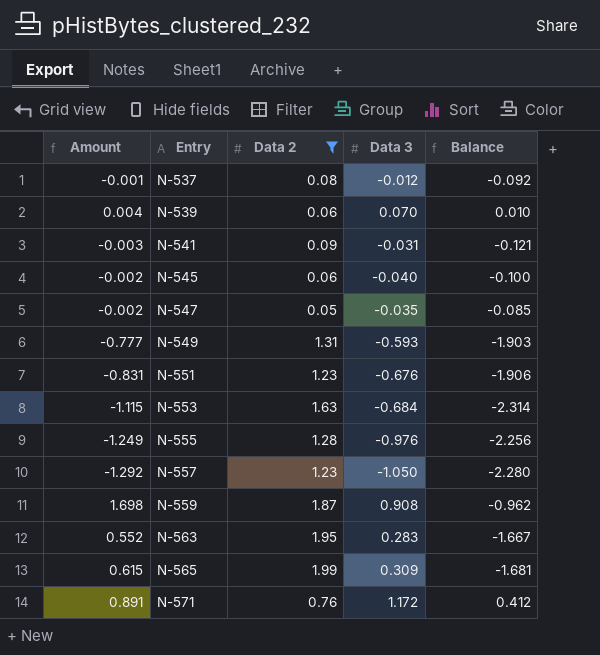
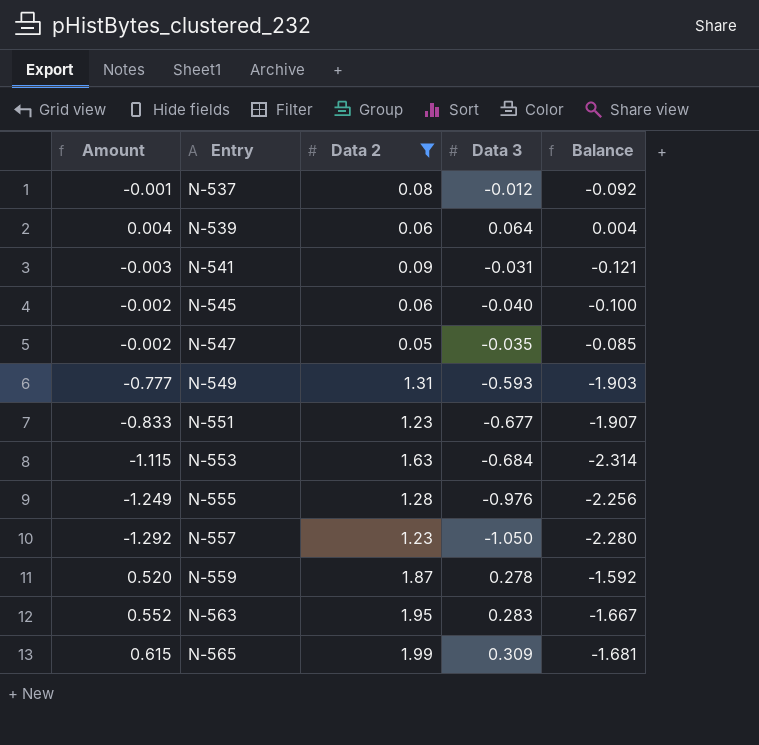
row N-571: 0.891 | 0.76 | 1.172 | 0.412 -> none
N-539 | Data 3: 0.070 -> 0.064
N-539 | Balance: 0.010 -> 0.004
N-551 | Amount: -0.831 -> -0.833
N-551 | Data 3: -0.676 -> -0.677
N-551 | Balance: -1.906 -> -1.907
N-559 | Amount: 1.698 -> 0.520
N-559 | Data 3: 0.908 -> 0.278
N-559 | Balance: -0.962 -> -1.592

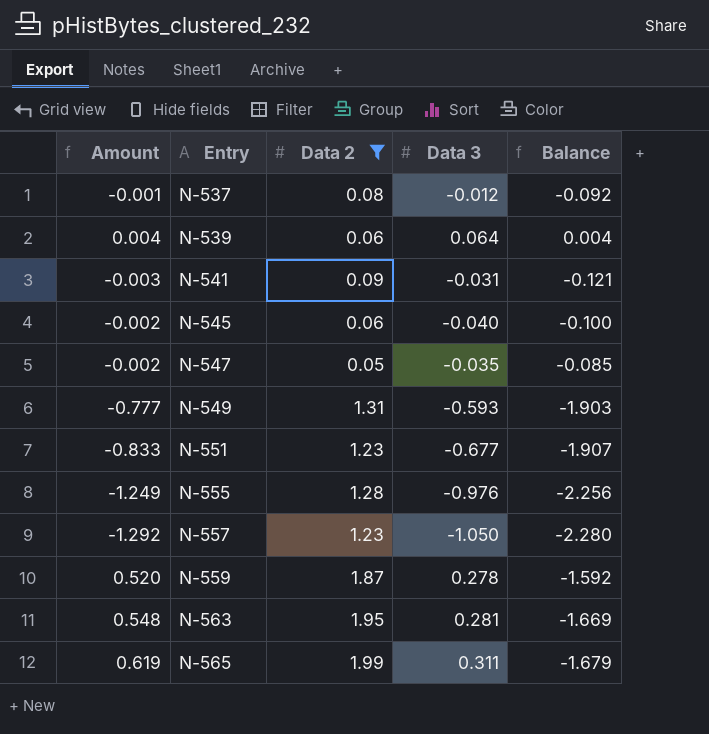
row N-553: -1.115 | 1.63 | -0.684 | -2.314 -> none
N-563 | Amount: 0.552 -> 0.548
N-563 | Data 3: 0.283 -> 0.281
N-563 | Balance: -1.667 -> -1.669
N-565 | Amount: 0.615 -> 0.619
N-565 | Data 3: 0.309 -> 0.311
N-565 | Balance: -1.681 -> -1.679

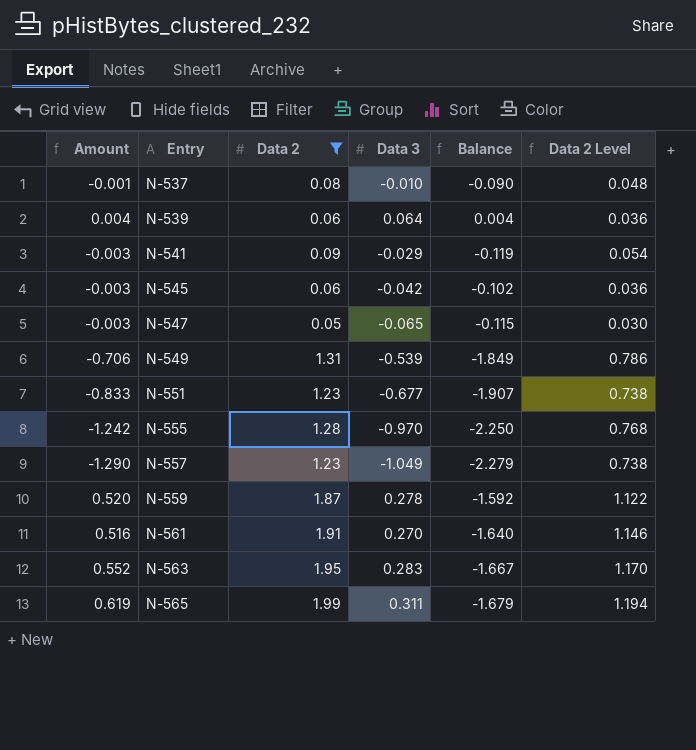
column Data 2 Level | formula: none -> [Data 2] * 0.6
N-537 | Data 3: -0.012 -> -0.010
N-537 | Balance: -0.092 -> -0.090
N-541 | Data 3: -0.031 -> -0.029
N-541 | Balance: -0.121 -> -0.119
N-545 | Amount: -0.002 -> -0.003
N-545 | Data 3: -0.040 -> -0.042
N-545 | Balance: -0.100 -> -0.102
N-547 | Amount: -0.002 -> -0.003
N-547 | Data 3: -0.035 -> -0.065
N-547 | Balance: -0.085 -> -0.115
N-549 | Amount: -0.777 -> -0.706
N-549 | Data 3: -0.593 -> -0.539
N-549 | Balance: -1.903 -> -1.849
N-555 | Amount: -1.249 -> -1.242
N-555 | Data 3: -0.976 -> -0.970
N-555 | Balance: -2.256 -> -2.250
N-557 | Amount: -1.292 -> -1.290
N-557 | Data 3: -1.050 -> -1.049
N-557 | Balance: -2.280 -> -2.279
row N-561: none -> 0.516 | 1.91 | 0.270 | -1.640 | 1.146
N-563 | Amount: 0.548 -> 0.552
N-563 | Data 3: 0.281 -> 0.283
N-563 | Balance: -1.669 -> -1.667

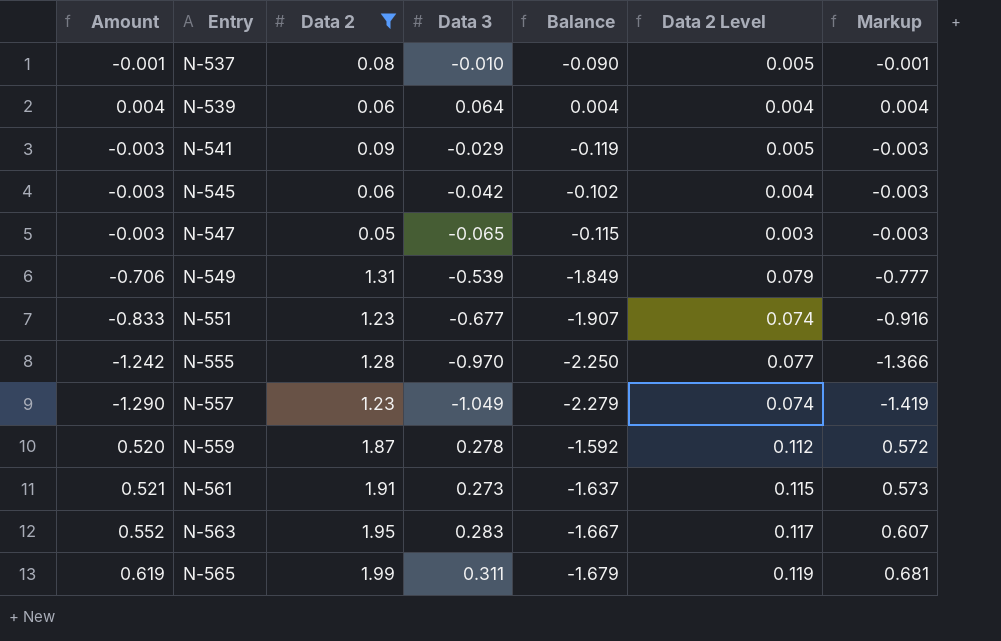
column Data 2 Level | formula: [Data 2] * 0.6 -> [Data 2] * 0.06
column Markup | formula: none -> [Amount] * 1.1
N-561 | Amount: 0.516 -> 0.521
N-561 | Data 3: 0.270 -> 0.273
N-561 | Balance: -1.640 -> -1.637

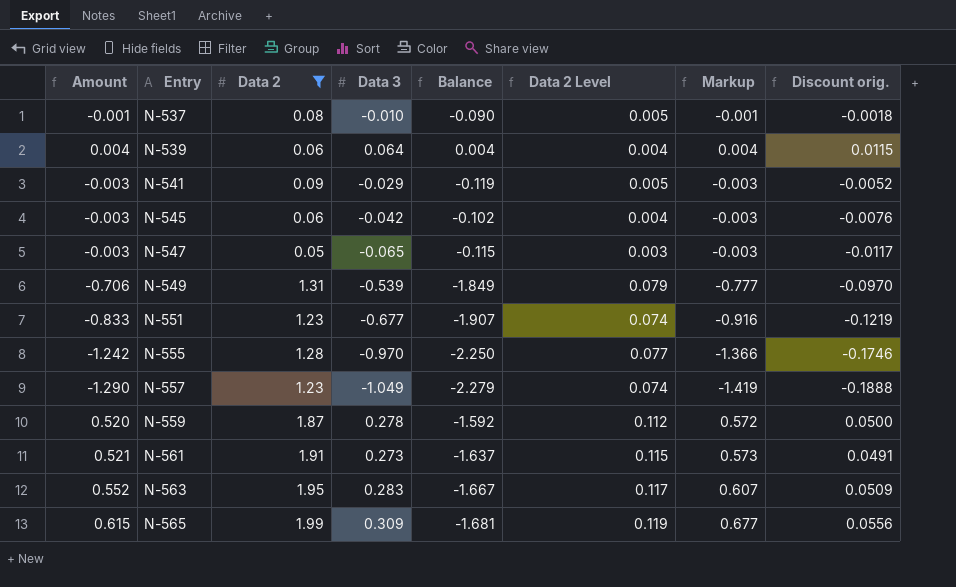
column Discount orig. | formula: none -> [Data 3] * 0.18
N-565 | Amount: 0.619 -> 0.615
N-565 | Data 3: 0.311 -> 0.309
N-565 | Balance: -1.679 -> -1.681
N-565 | Markup: 0.681 -> 0.677

